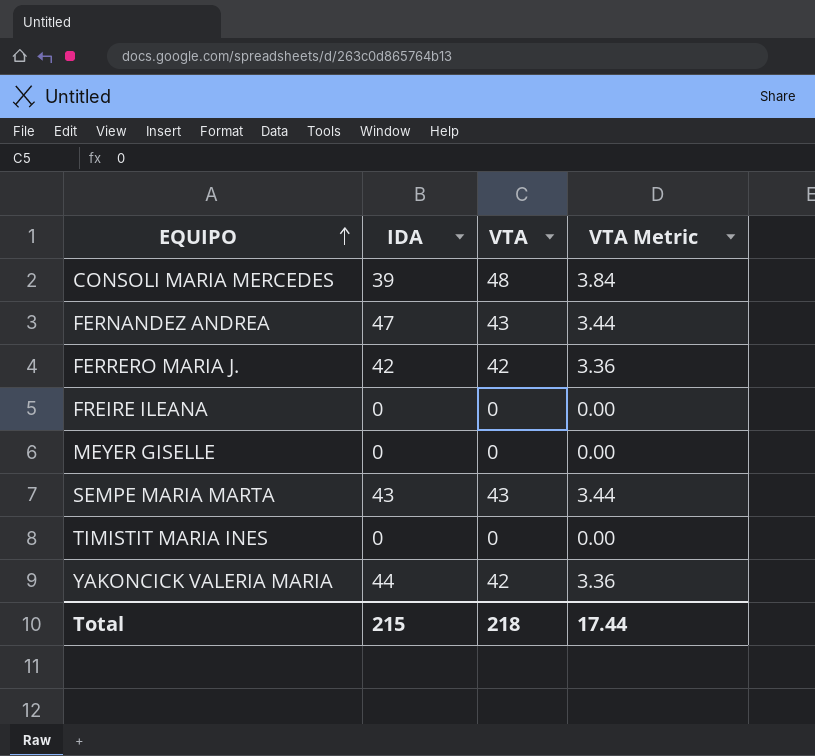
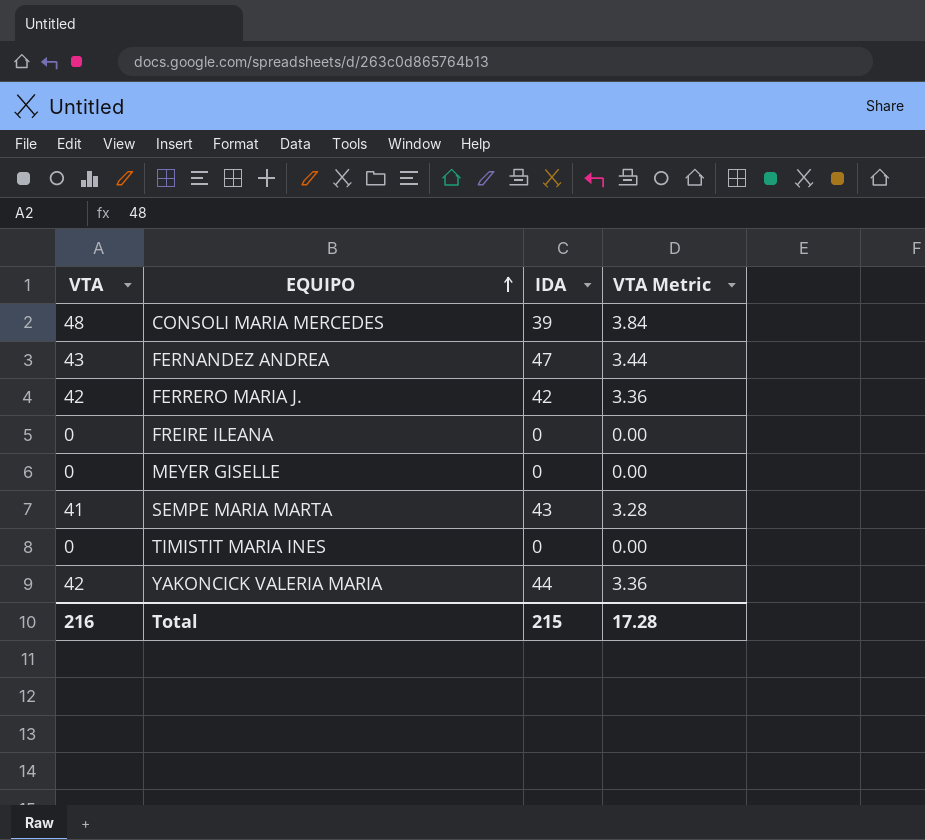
column VTA | position: 3 -> 1
SEMPE MARIA MARTA | VTA: 43 -> 41
SEMPE MARIA MARTA | VTA Metric: 3.44 -> 3.28
Total | VTA: 218 -> 216
Total | VTA Metric: 17.44 -> 17.28

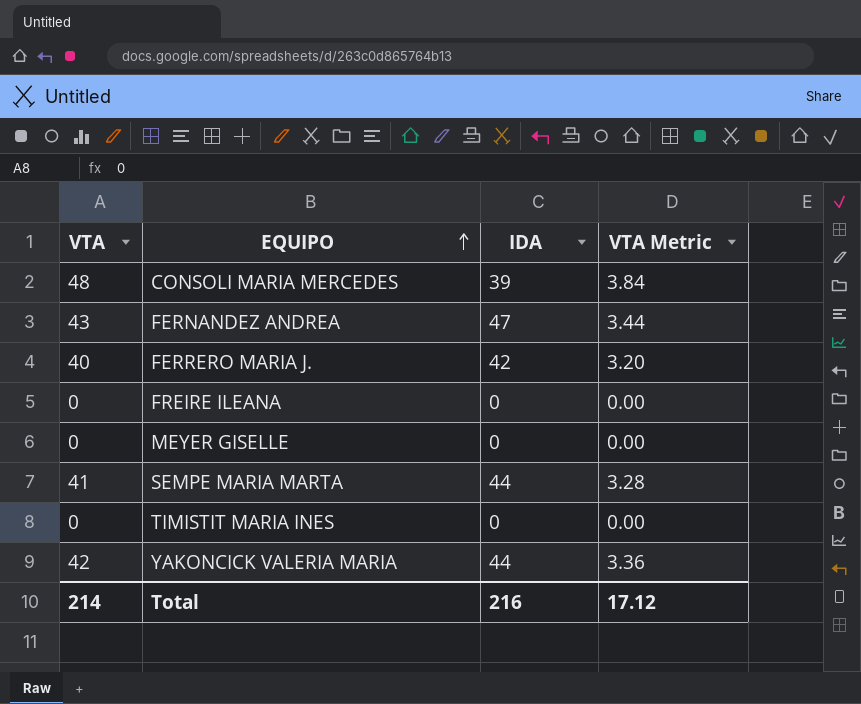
FERRERO MARIA J. | VTA: 42 -> 40
FERRERO MARIA J. | VTA Metric: 3.36 -> 3.20
SEMPE MARIA MARTA | IDA: 43 -> 44
Total | VTA: 216 -> 214
Total | IDA: 215 -> 216
Total | VTA Metric: 17.28 -> 17.12

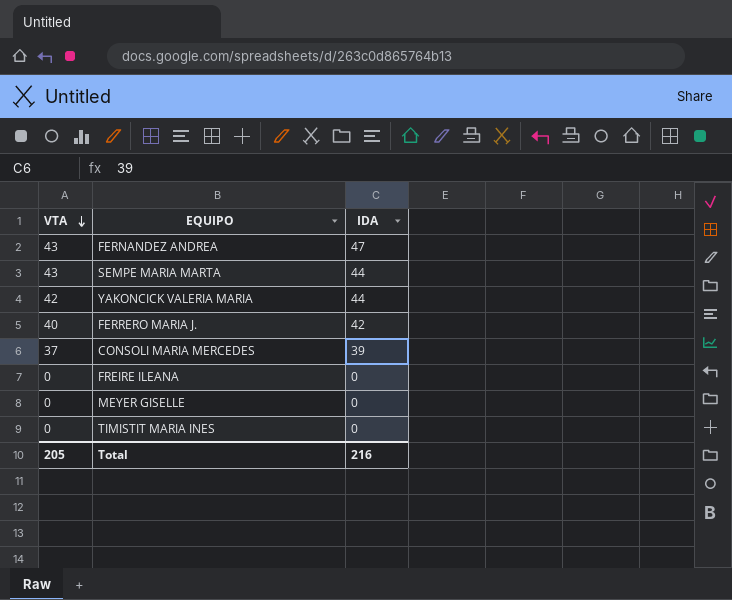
row order: EQUIPO ascending -> VTA descending
column VTA Metric | formula: [VTA] * 0.08 -> none
SEMPE MARIA MARTA | VTA: 41 -> 43
CONSOLI MARIA MERCEDES | VTA: 48 -> 37
Total | VTA: 214 -> 205

